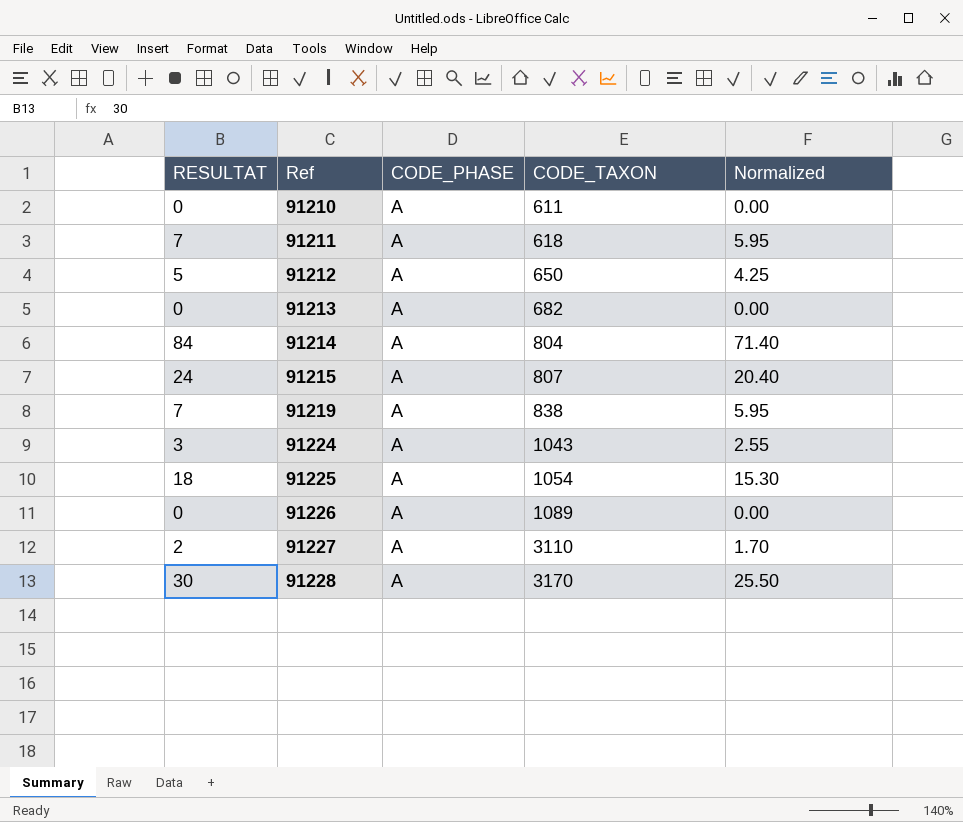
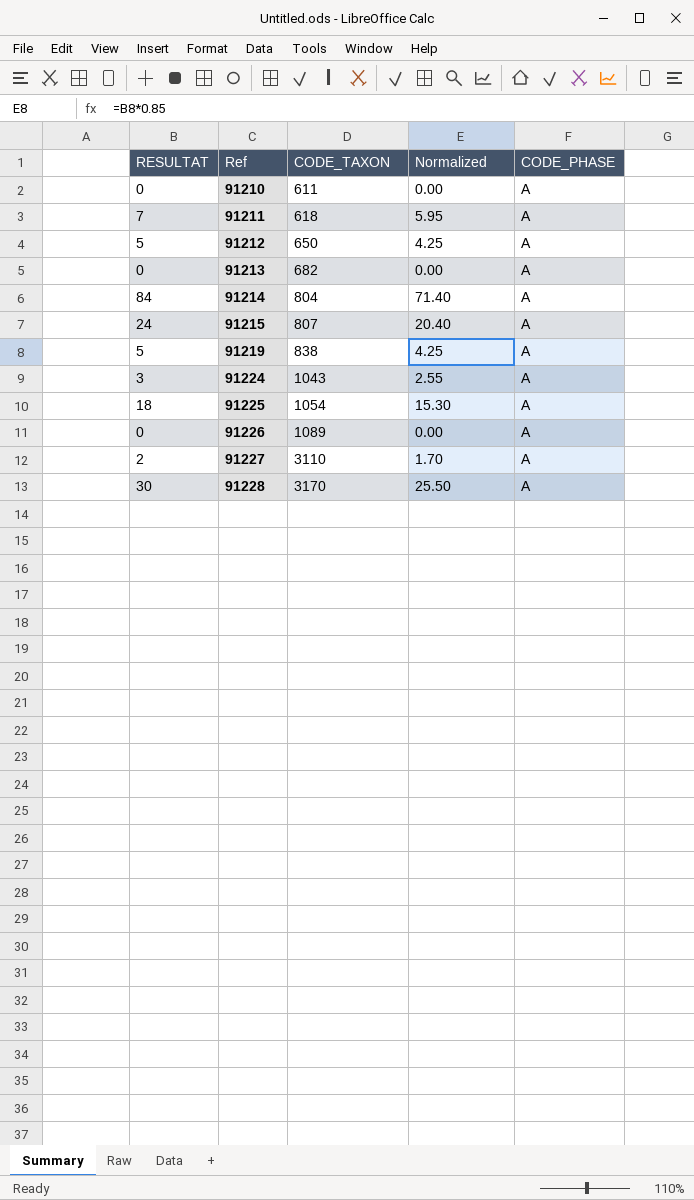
column CODE_PHASE | position: 3 -> 5
91219 | RESULTAT: 7 -> 5
91219 | Normalized: 5.95 -> 4.25

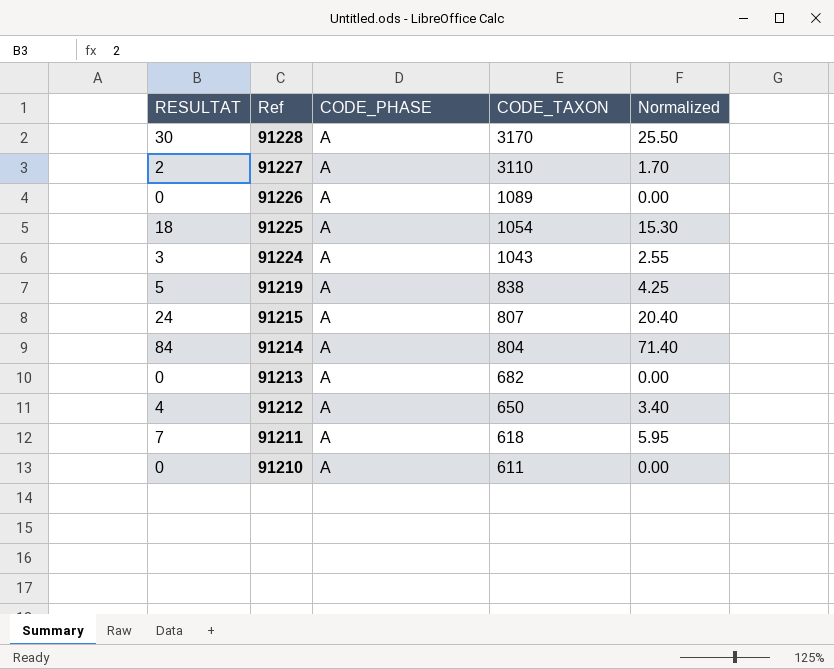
row order: Ref ascending -> Ref descending
column CODE_PHASE | position: 5 -> 3
91212 | RESULTAT: 5 -> 4
91212 | Normalized: 4.25 -> 3.40

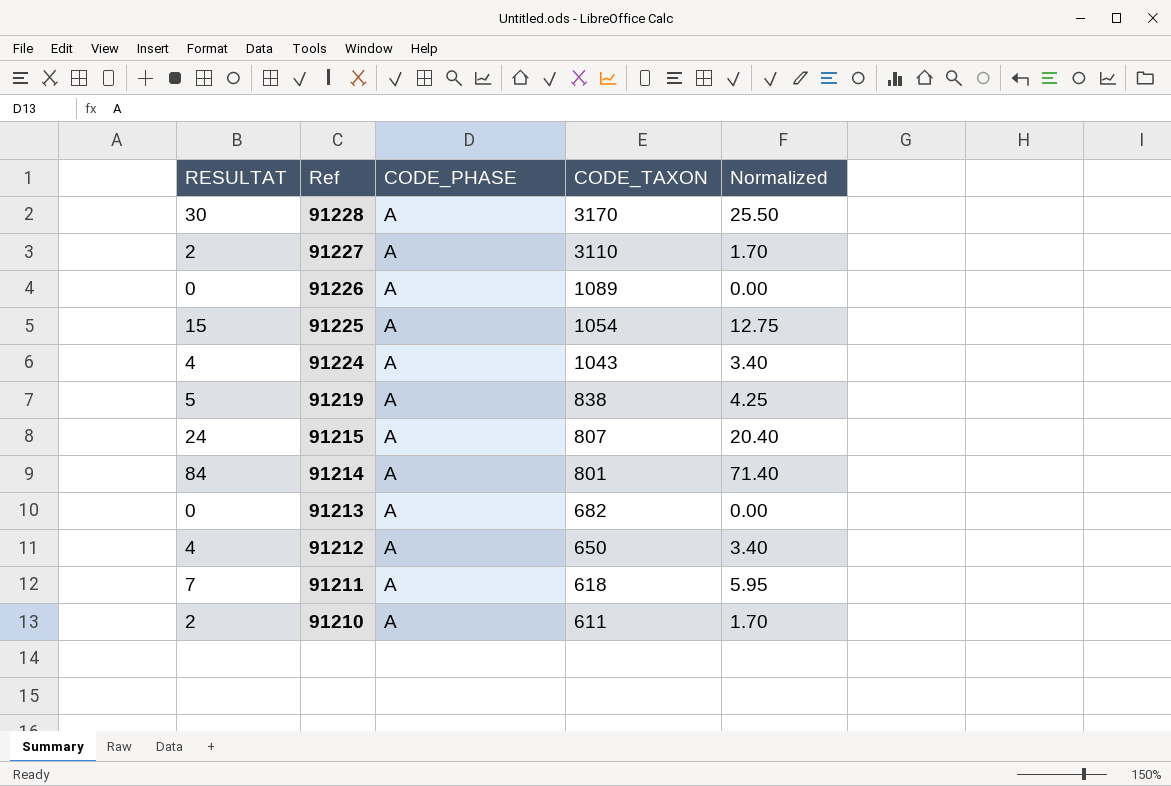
91225 | RESULTAT: 18 -> 15
91225 | Normalized: 15.30 -> 12.75
91224 | RESULTAT: 3 -> 4
91224 | Normalized: 2.55 -> 3.40
91214 | CODE_TAXON: 804 -> 801
91210 | RESULTAT: 0 -> 2
91210 | Normalized: 0.00 -> 1.70

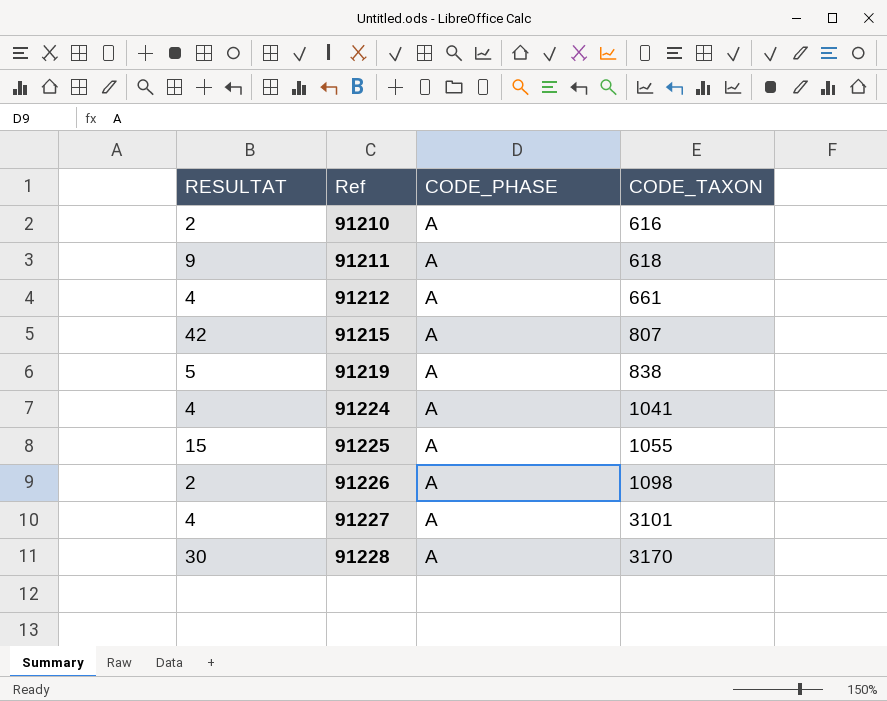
row order: Ref descending -> Ref ascending
column Normalized | formula: [RESULTAT] * 0.85 -> none
row 91214: 84 | A | 801 | 71.40 -> none
row 91213: 0 | A | 682 | 0.00 -> none
91210 | CODE_TAXON: 611 -> 616
91211 | RESULTAT: 7 -> 9
91212 | CODE_TAXON: 650 -> 661
91215 | RESULTAT: 24 -> 42
91224 | CODE_TAXON: 1043 -> 1041
91225 | CODE_TAXON: 1054 -> 1055
91226 | RESULTAT: 0 -> 2
91226 | CODE_TAXON: 1089 -> 1098
91227 | RESULTAT: 2 -> 4
91227 | CODE_TAXON: 3110 -> 3101

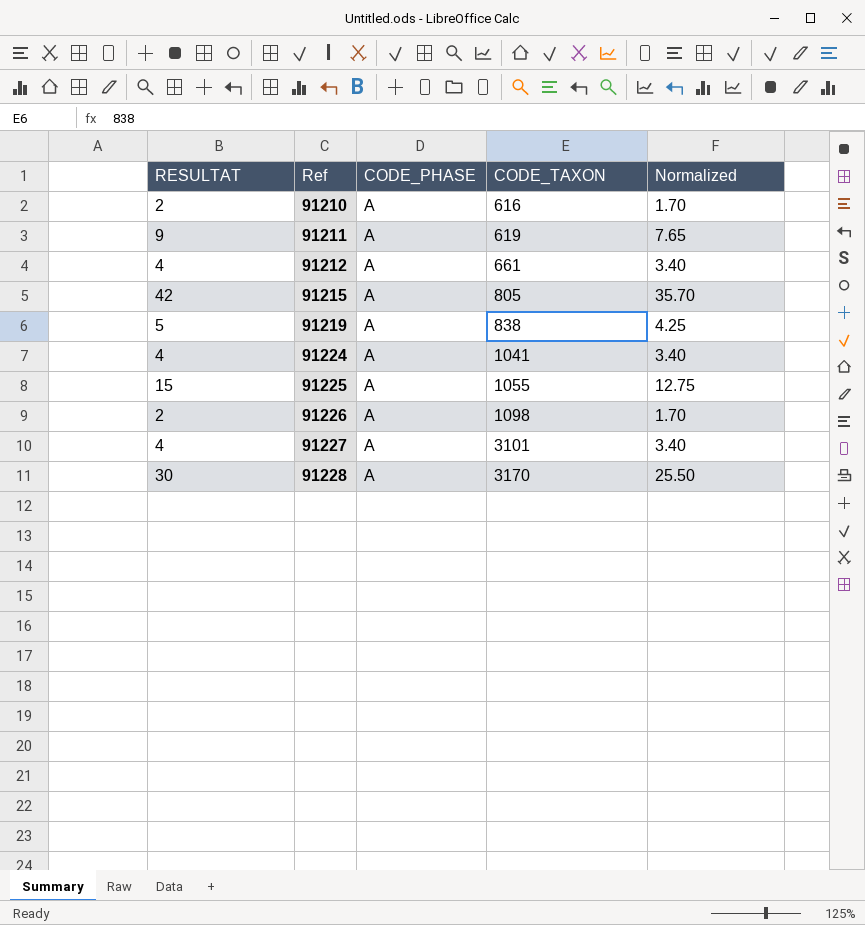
column Normalized | formula: none -> [RESULTAT] * 0.85
91211 | CODE_TAXON: 618 -> 619
91215 | CODE_TAXON: 807 -> 805

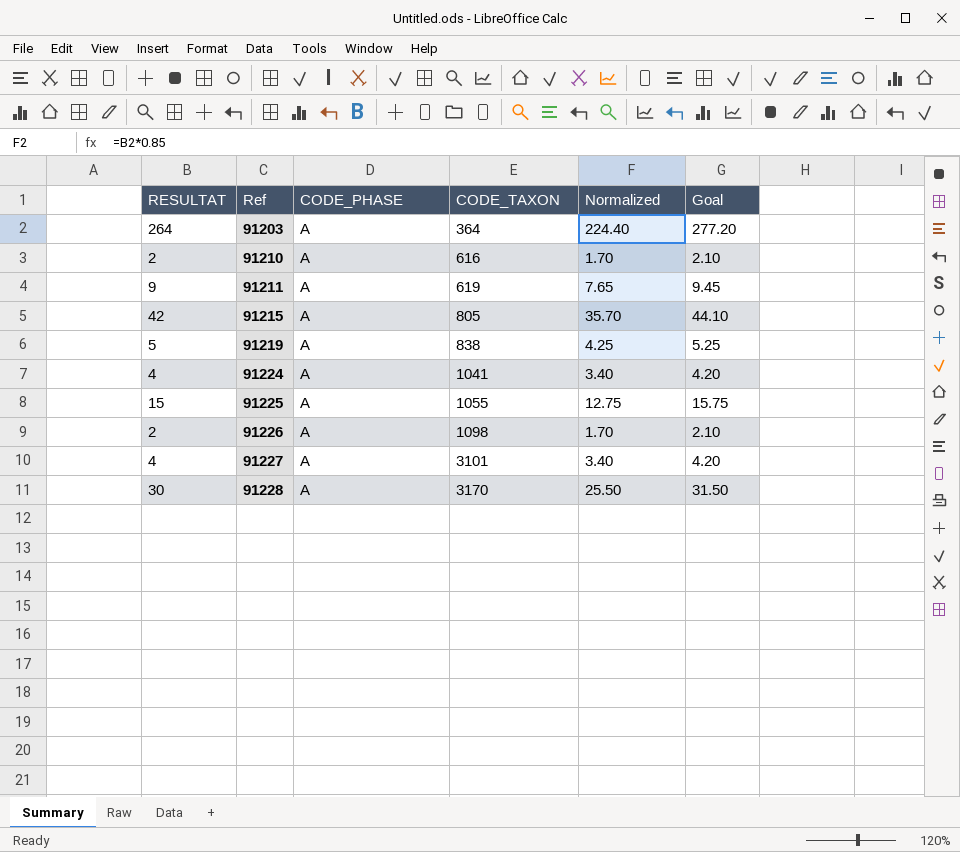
column Goal | formula: none -> [RESULTAT] * 1.05
row 91212: 4 | A | 661 | 3.40 -> none
row 91203: none -> 264 | A | 364 | 224.40 | 277.20

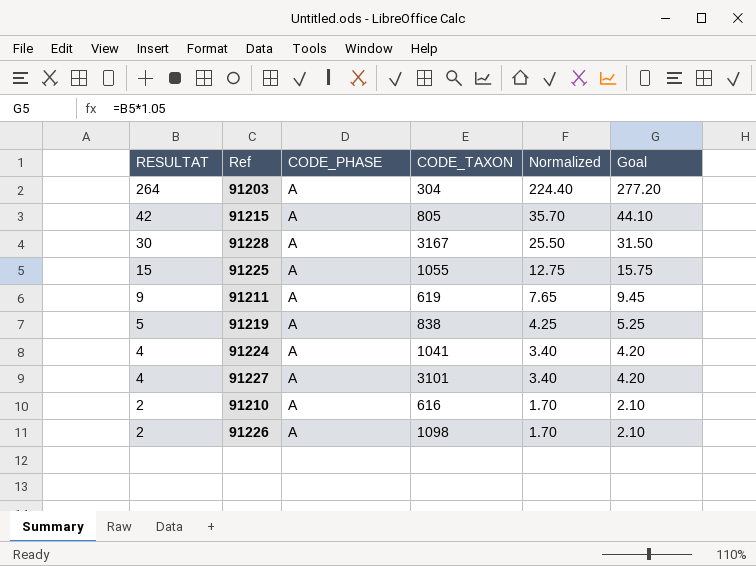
row order: Ref ascending -> RESULTAT descending
91203 | CODE_TAXON: 364 -> 304
91228 | CODE_TAXON: 3170 -> 3167

